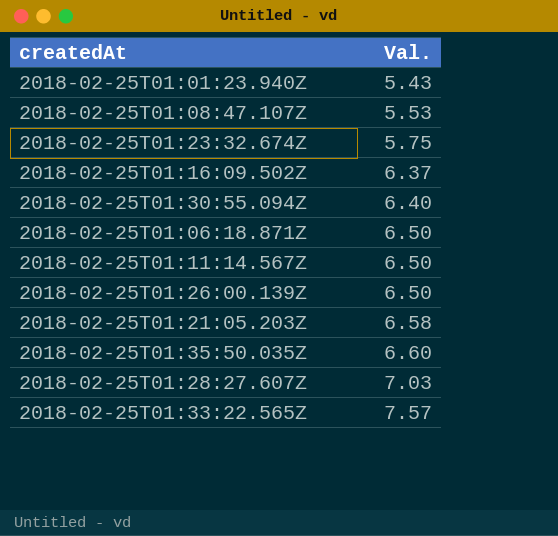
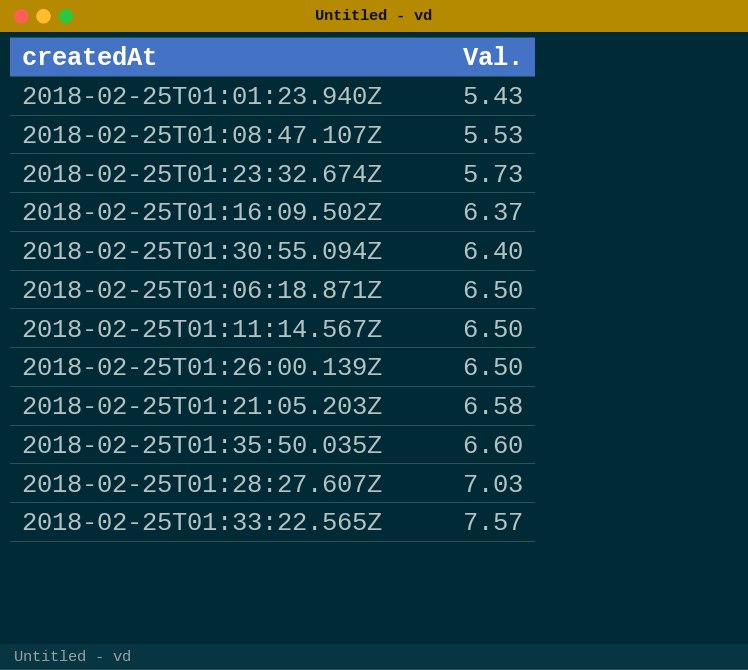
2018-02-25T01:23:32.674Z | Val.: 5.75 -> 5.73

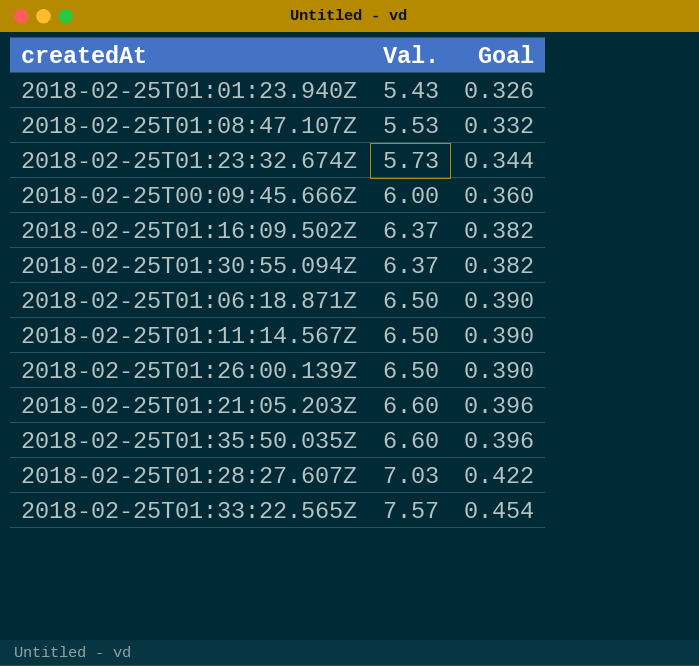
column Goal | formula: none -> [Val.] * 0.06
row 2018-02-25T00:09:45.666Z: none -> 6.00 | 0.360
2018-02-25T01:30:55.094Z | Val.: 6.40 -> 6.37
2018-02-25T01:21:05.203Z | Val.: 6.58 -> 6.60

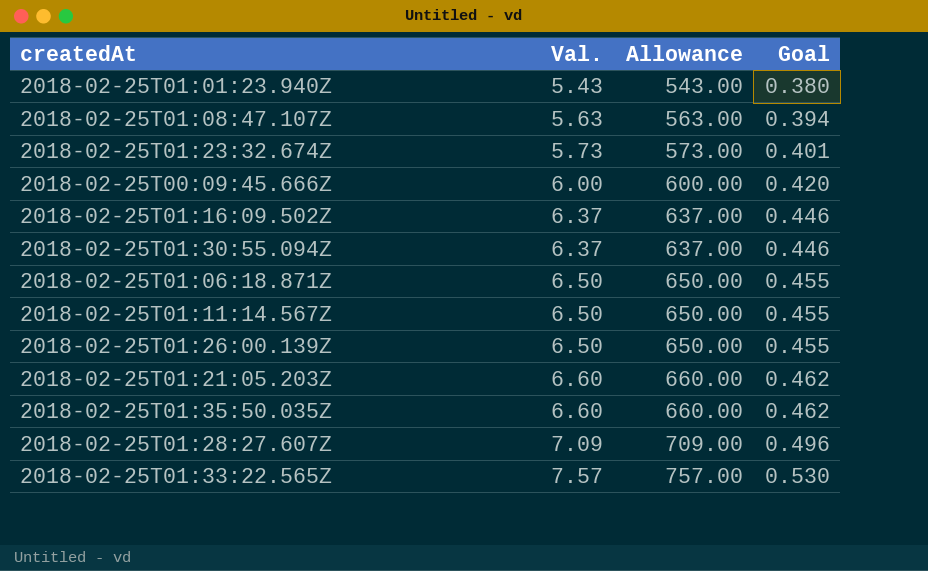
column Allowance | formula: none -> [Val.] * 100
column Goal | formula: [Val.] * 0.06 -> [Val.] * 0.07
2018-02-25T01:08:47.107Z | Val.: 5.53 -> 5.63
2018-02-25T01:28:27.607Z | Val.: 7.03 -> 7.09

